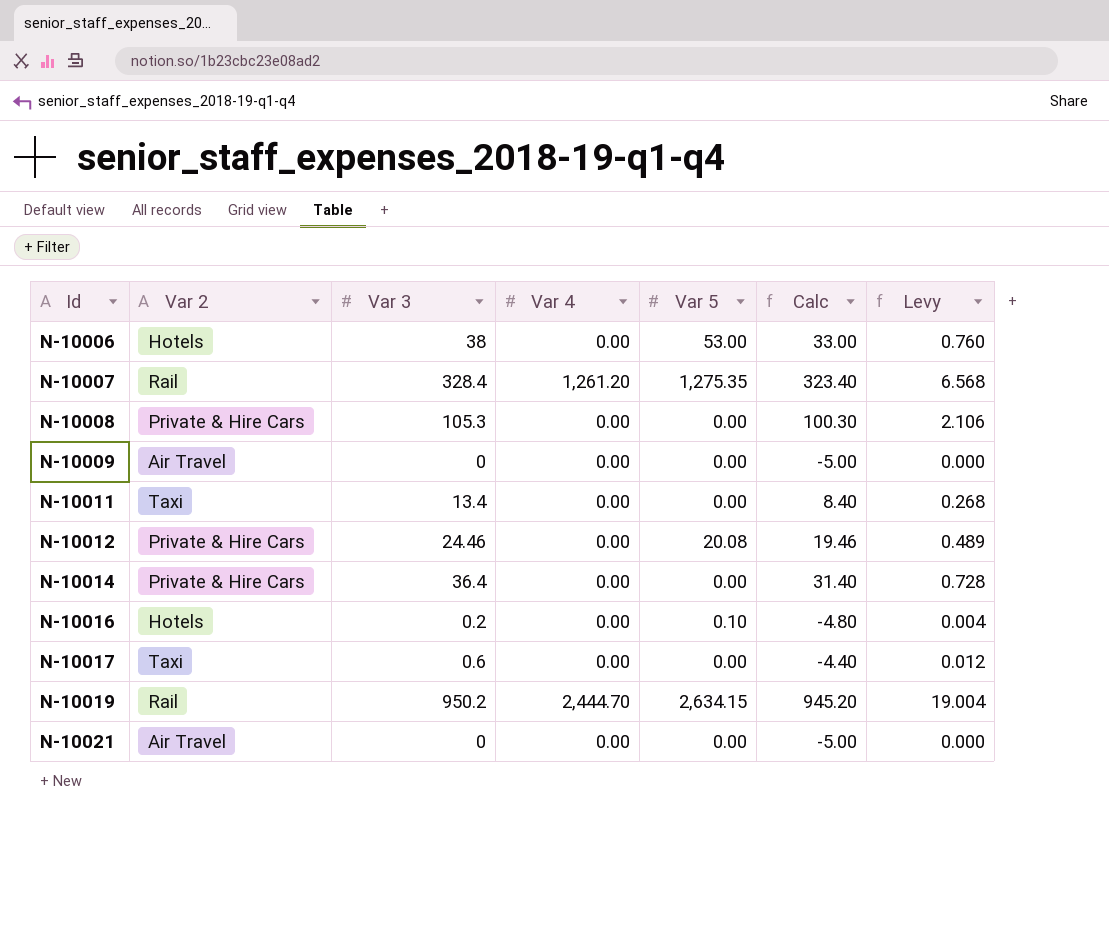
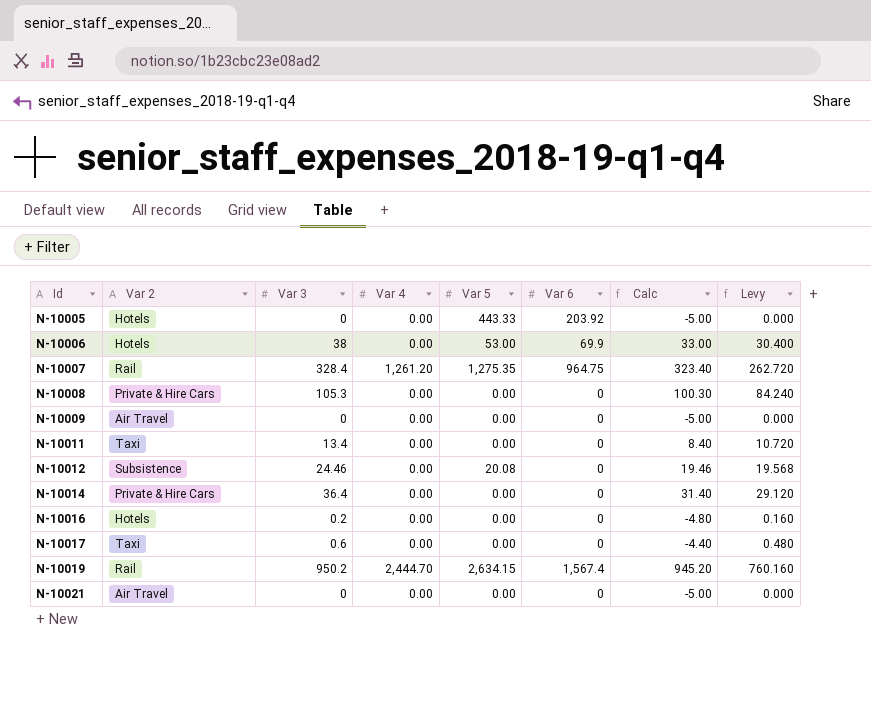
column Var 6 | position: none -> 6
column Levy | formula: [Var 3] * 0.02 -> [Var 3] * 0.8
row N-10005: none -> Hotels | 0 | 0.00 | 443.33 | 203.92 | -5.00 | 0.000
N-10012 | Var 2: Private & Hire Cars -> Subsistence
N-10016 | Var 5: 0.10 -> 0.00

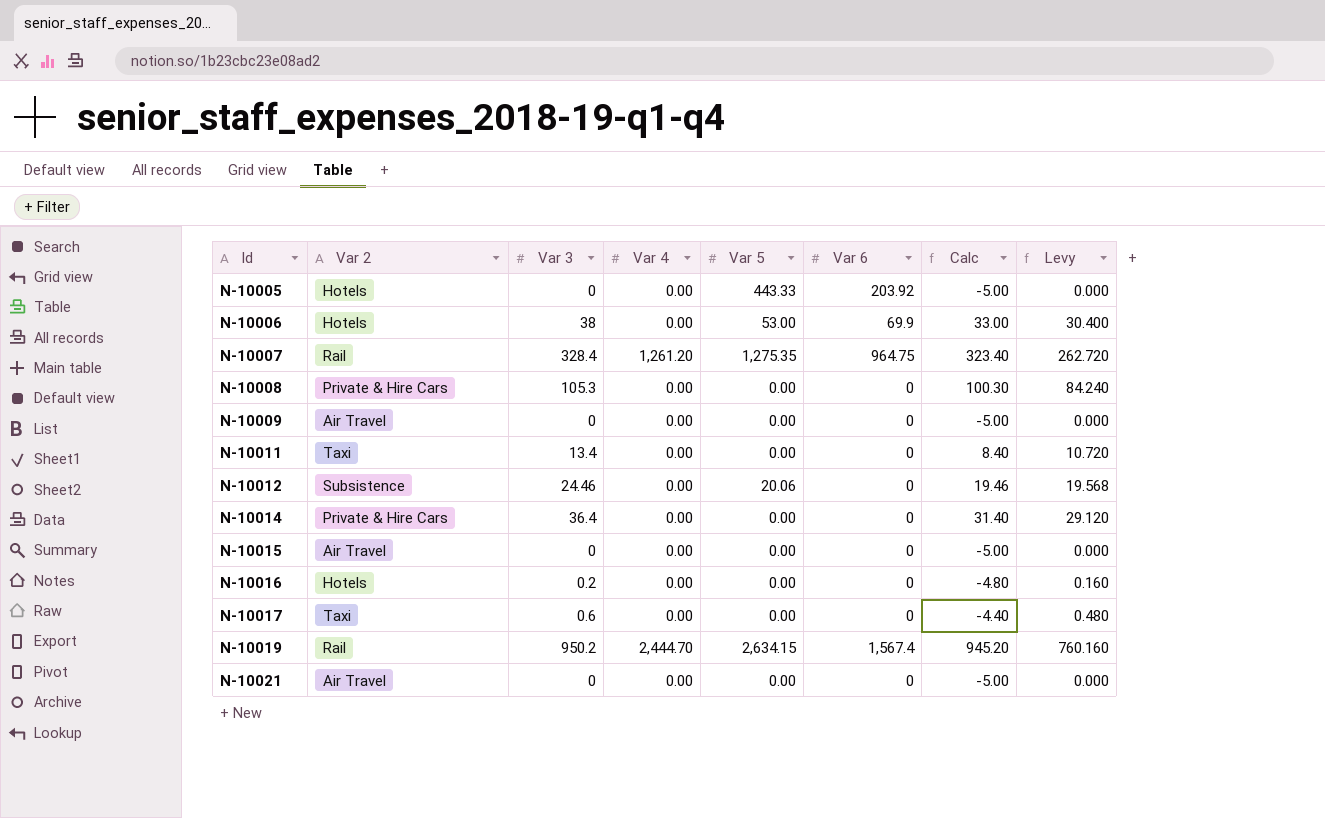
N-10012 | Var 5: 20.08 -> 20.06
row N-10015: none -> Air Travel | 0 | 0.00 | 0.00 | 0 | -5.00 | 0.000

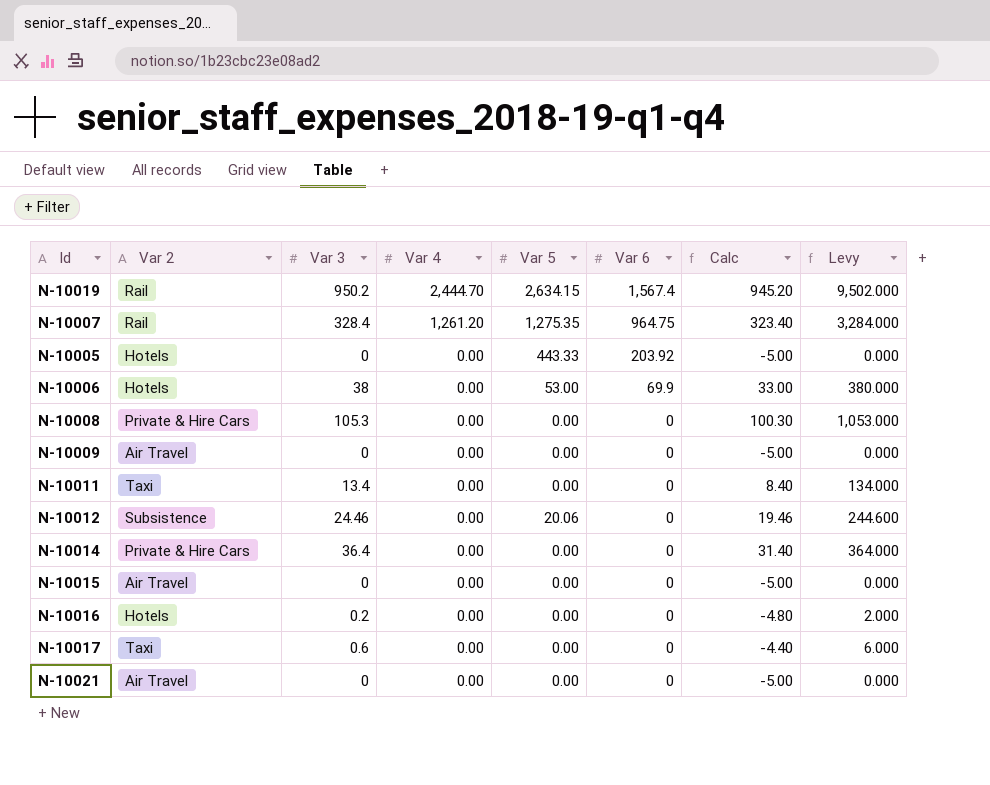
row order: Id ascending -> Var 4 descending
column Levy | formula: [Var 3] * 0.8 -> [Var 3] * 10

